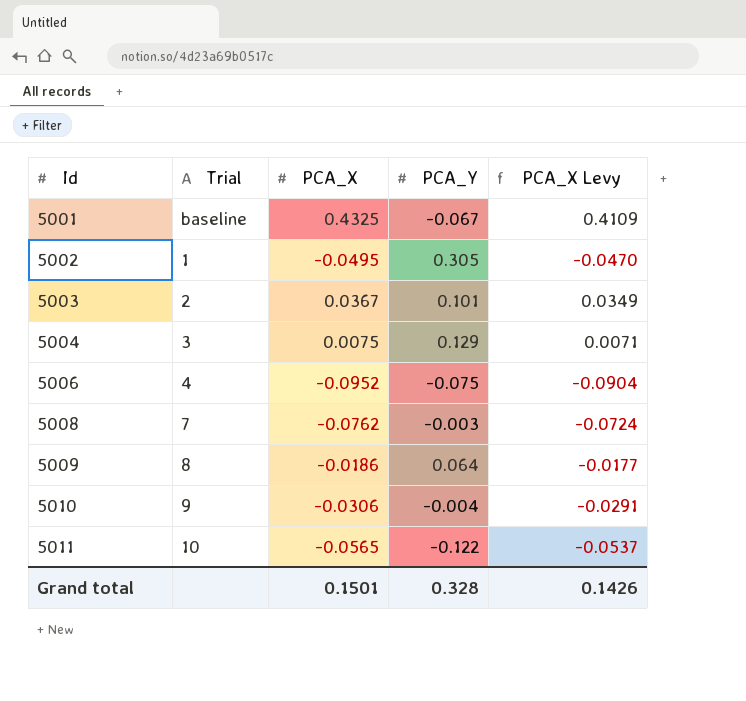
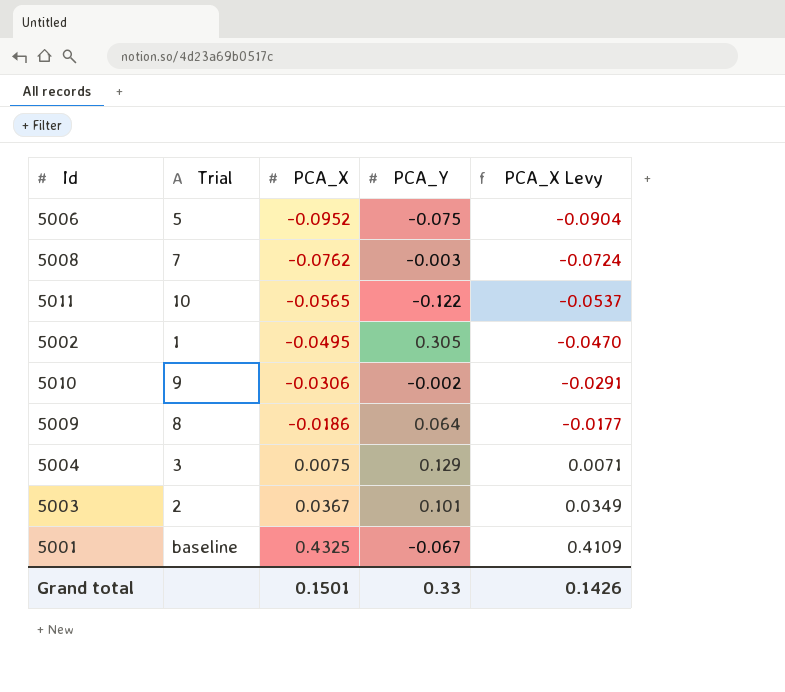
row order: Id ascending -> PCA_X ascending
5006 | Trial: 4 -> 5
5010 | PCA_Y: -0.004 -> -0.002
Grand total | PCA_Y: 0.328 -> 0.33

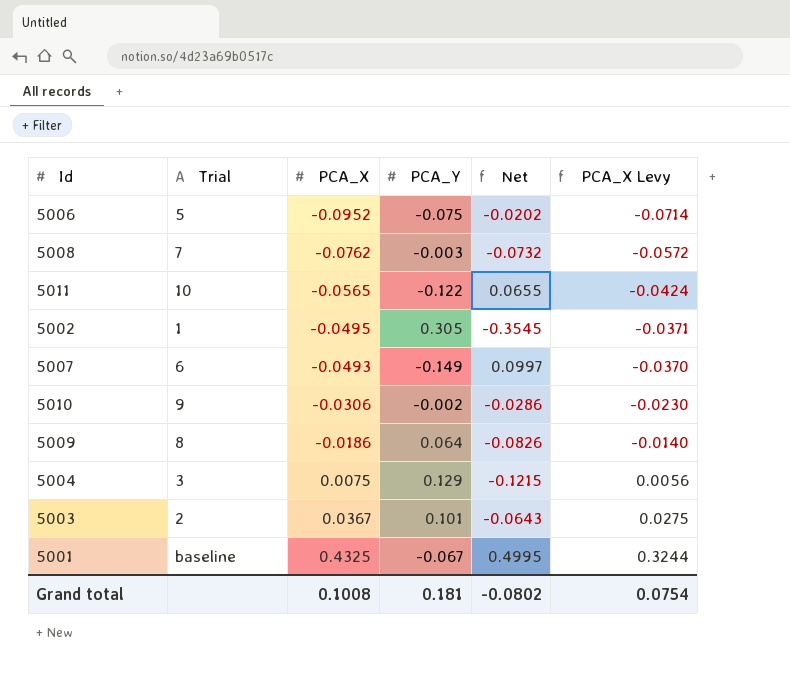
column Net | formula: none -> [PCA_X] - [PCA_Y]
column PCA_X Levy | formula: [PCA_X] * 0.95 -> [PCA_X] * 0.75
row 5007: none -> 6 | -0.0493 | -0.149 | 0.0997 | -0.0370
Grand total | PCA_X: 0.1501 -> 0.1008
Grand total | PCA_Y: 0.33 -> 0.181
Grand total | PCA_X Levy: 0.1426 -> 0.0754

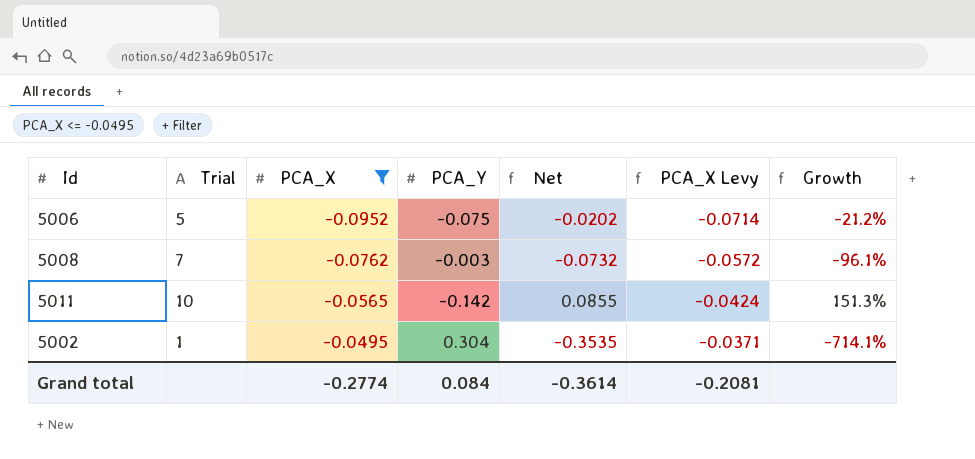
filter: none -> PCA_X <= -0.0495
column Growth | formula: none -> ([PCA_Y] - [PCA_X]) / [PCA_X]
5011 | PCA_Y: -0.122 -> -0.142
5011 | Net: 0.0655 -> 0.0855
5002 | PCA_Y: 0.305 -> 0.304
5002 | Net: -0.3545 -> -0.3535
Grand total | PCA_X: 0.1008 -> -0.2774
Grand total | PCA_Y: 0.181 -> 0.084
Grand total | Net: -0.0802 -> -0.3614
Grand total | PCA_X Levy: 0.0754 -> -0.2081

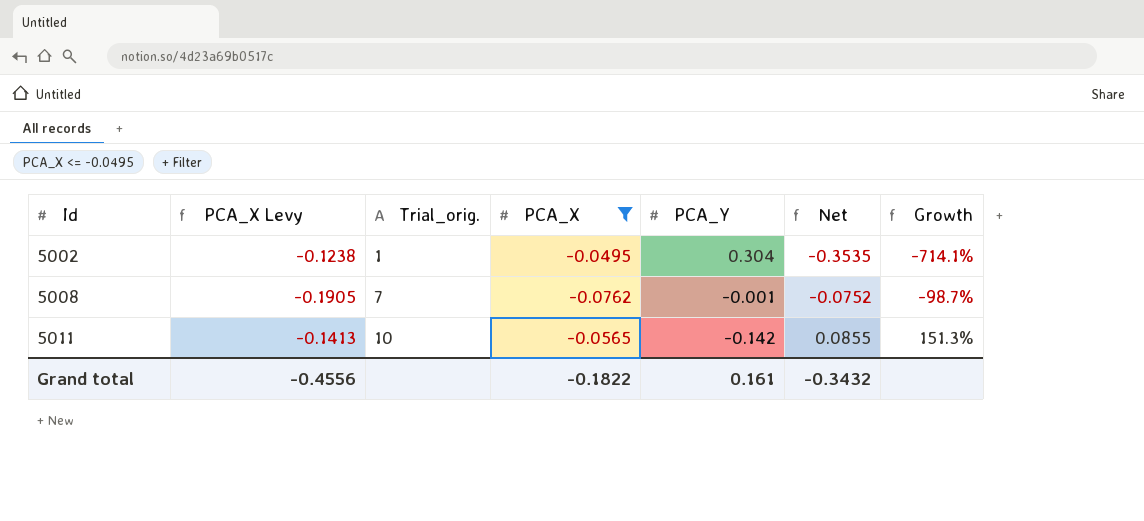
row order: PCA_X ascending -> Id ascending
column PCA_X Levy | formula: [PCA_X] * 0.75 -> [PCA_X] * 2.5
column PCA_X Levy | position: 6 -> 2
column name: Trial -> Trial_orig.
row 5006: 5 | -0.0952 | -0.075 | -0.0202 | -0.0714 | -21.2% -> none
5008 | PCA_Y: -0.003 -> -0.001
5008 | Net: -0.0732 -> -0.0752
5008 | Growth: -96.1% -> -98.7%
Grand total | PCA_X Levy: -0.2081 -> -0.4556
Grand total | PCA_X: -0.2774 -> -0.1822
Grand total | PCA_Y: 0.084 -> 0.161
Grand total | Net: -0.3614 -> -0.3432

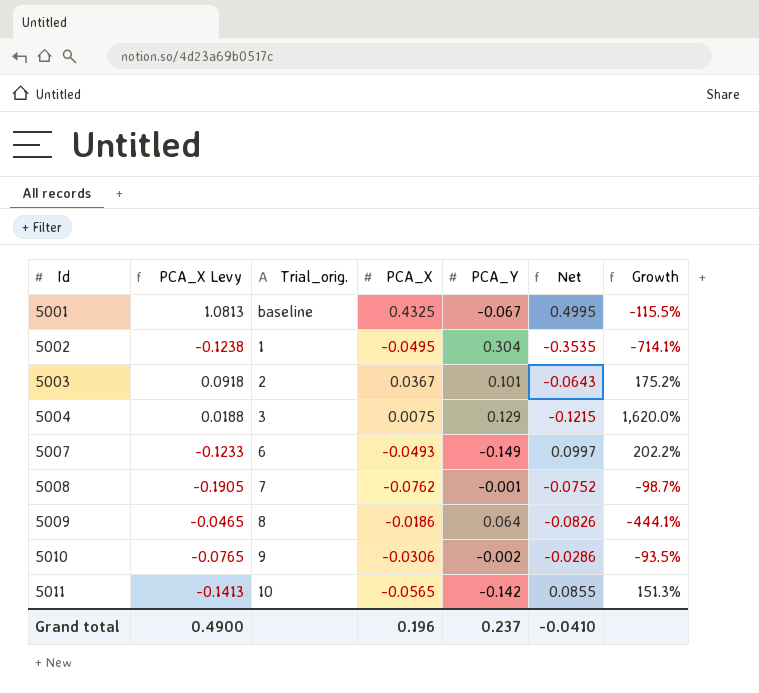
filter: PCA_X <= -0.0495 -> none
Grand total | PCA_X Levy: -0.4556 -> 0.4900
Grand total | PCA_X: -0.1822 -> 0.196
Grand total | PCA_Y: 0.161 -> 0.237
Grand total | Net: -0.3432 -> -0.0410

